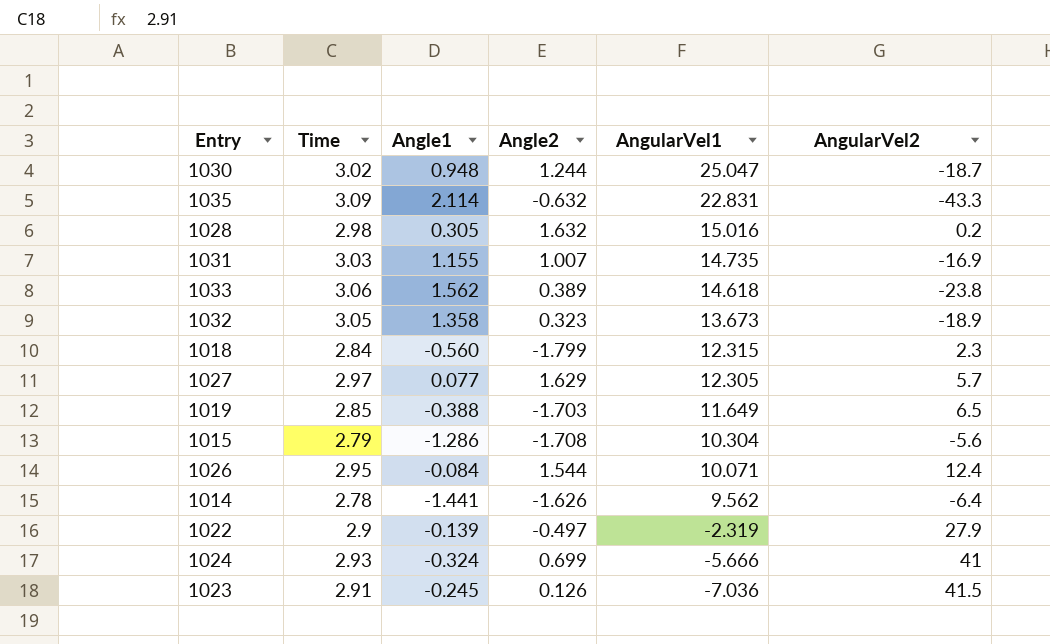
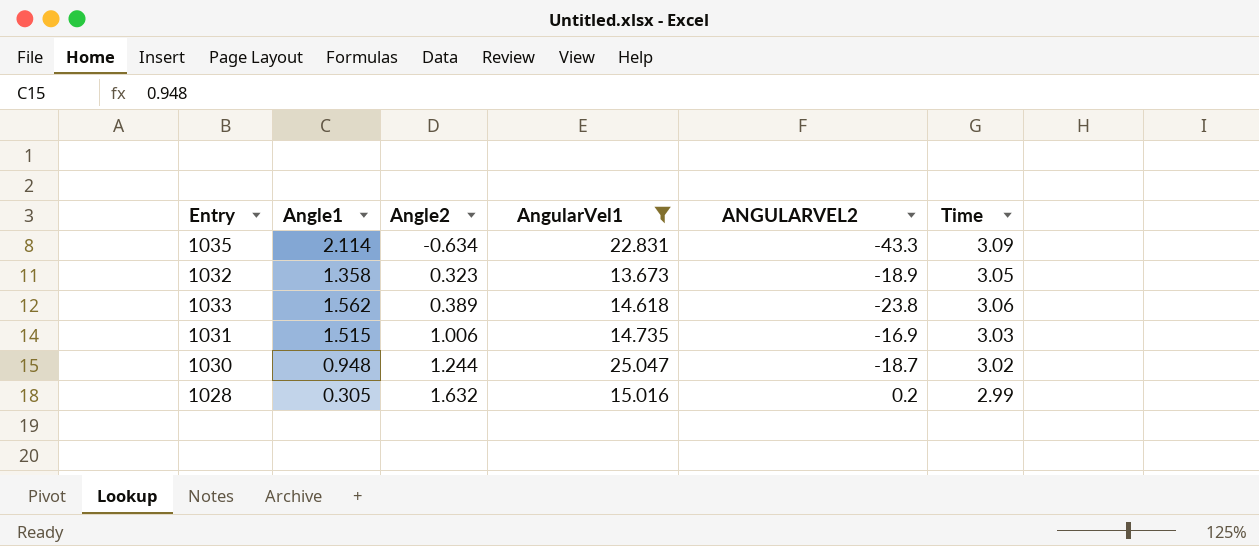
filter: none -> AngularVel1 >= 13.673
row order: AngularVel1 descending -> Angle2 ascending
column name: AngularVel2 -> ANGULARVEL2
column Time | position: 2 -> 6
1035 | Angle2: -0.632 -> -0.634
1031 | Angle1: 1.155 -> 1.515
1031 | Angle2: 1.007 -> 1.006
1028 | Time: 2.98 -> 2.99

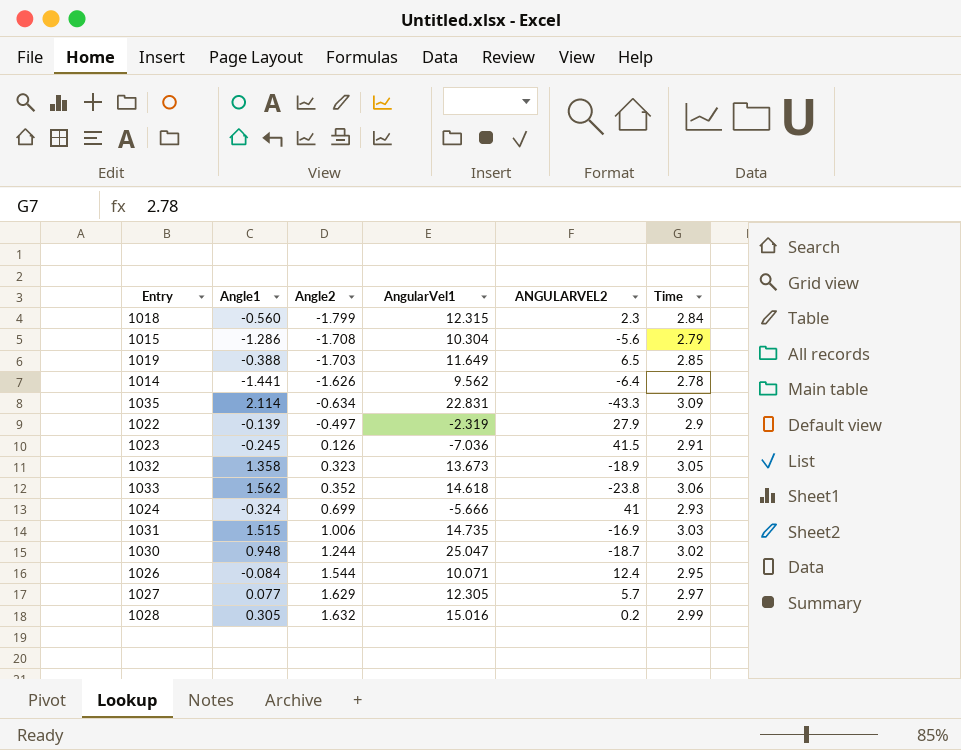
filter: AngularVel1 >= 13.673 -> none
1033 | Angle2: 0.389 -> 0.352

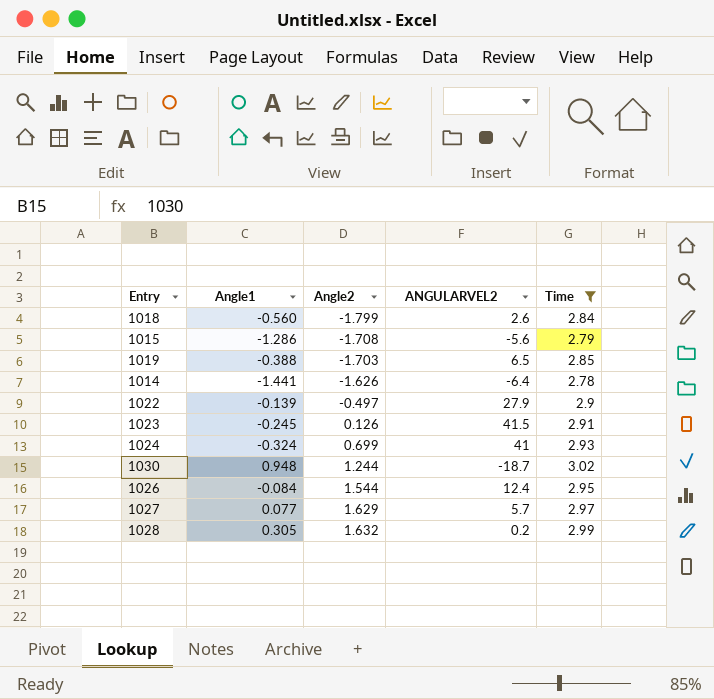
filter: none -> Time <= 3.02
column AngularVel1 | position: 4 -> none
1018 | ANGULARVEL2: 2.3 -> 2.6

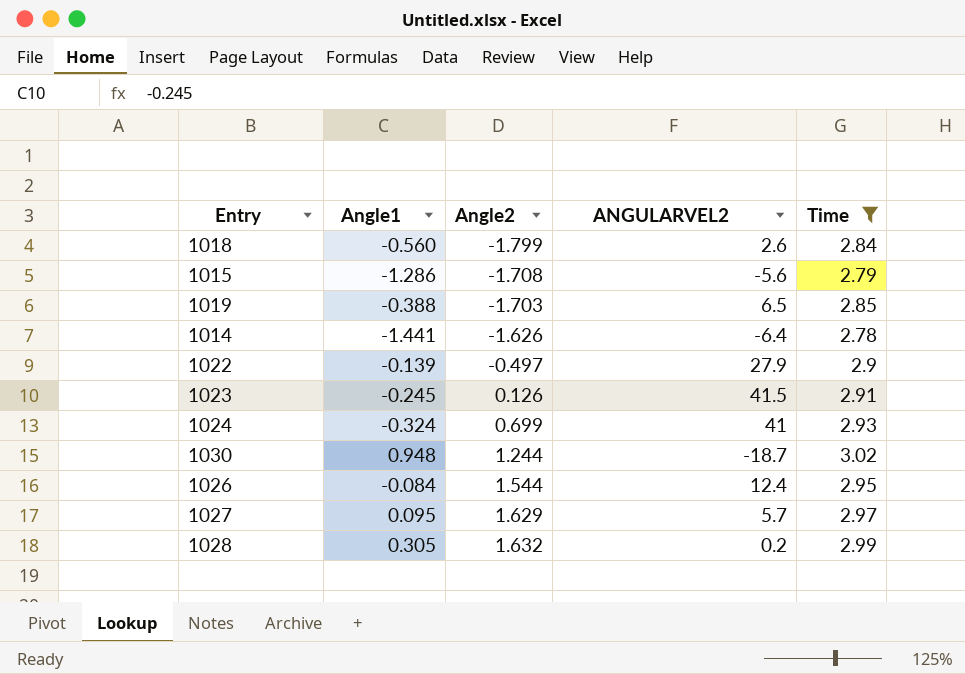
1027 | Angle1: 0.077 -> 0.095

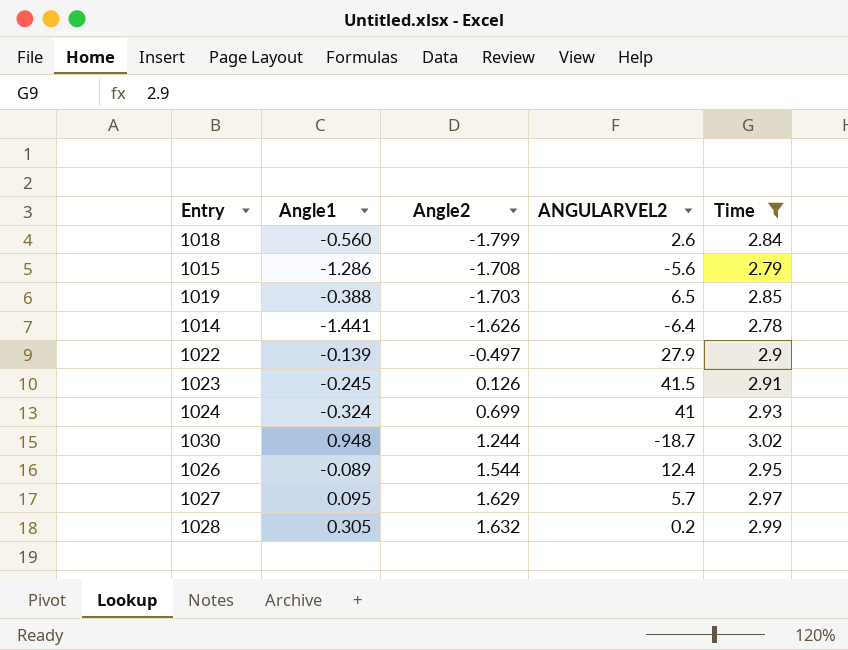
1026 | Angle1: -0.084 -> -0.089

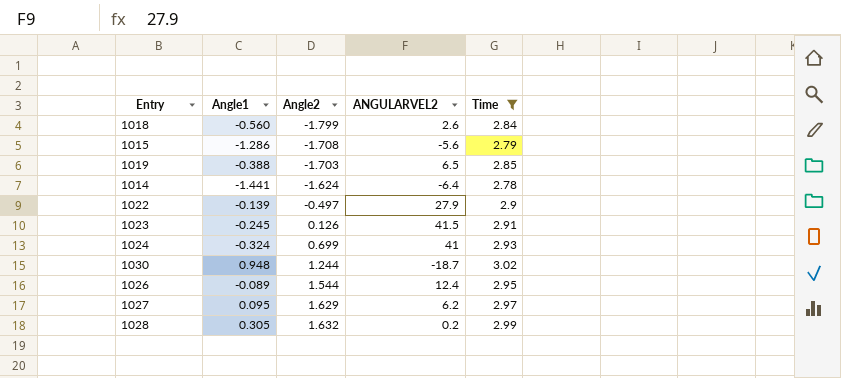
1014 | Angle2: -1.626 -> -1.624
1027 | ANGULARVEL2: 5.7 -> 6.2

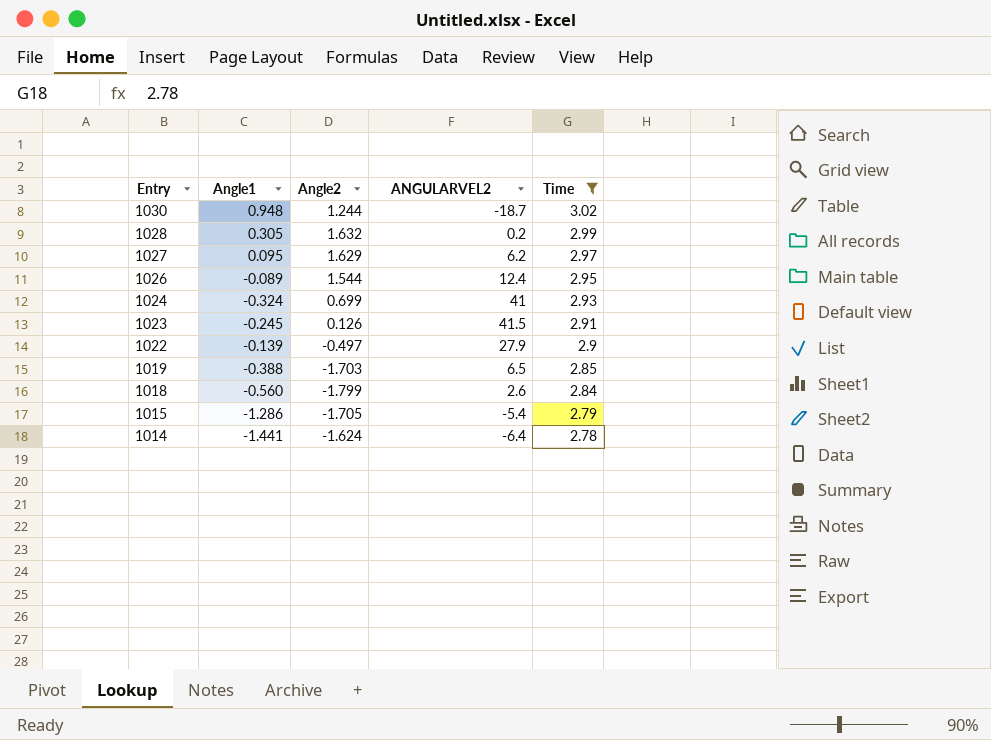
row order: Angle2 ascending -> Entry descending
1015 | Angle2: -1.708 -> -1.705
1015 | ANGULARVEL2: -5.6 -> -5.4

